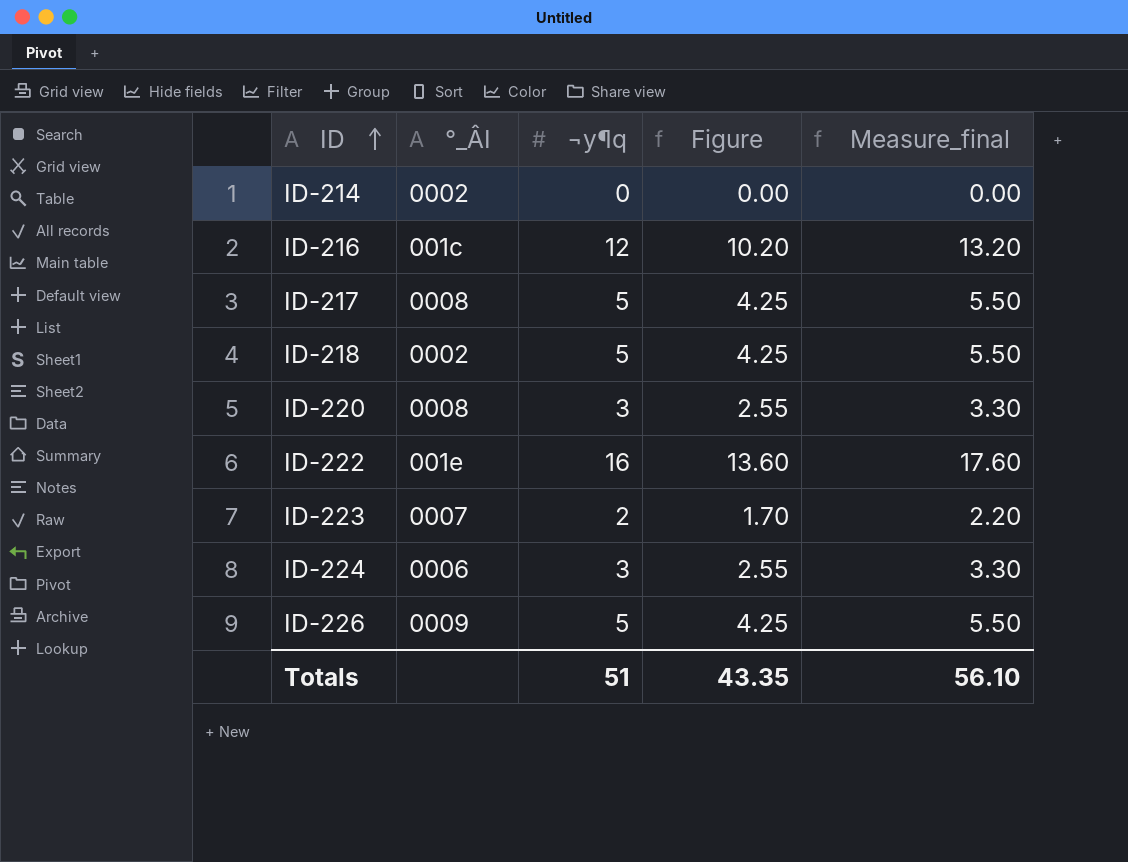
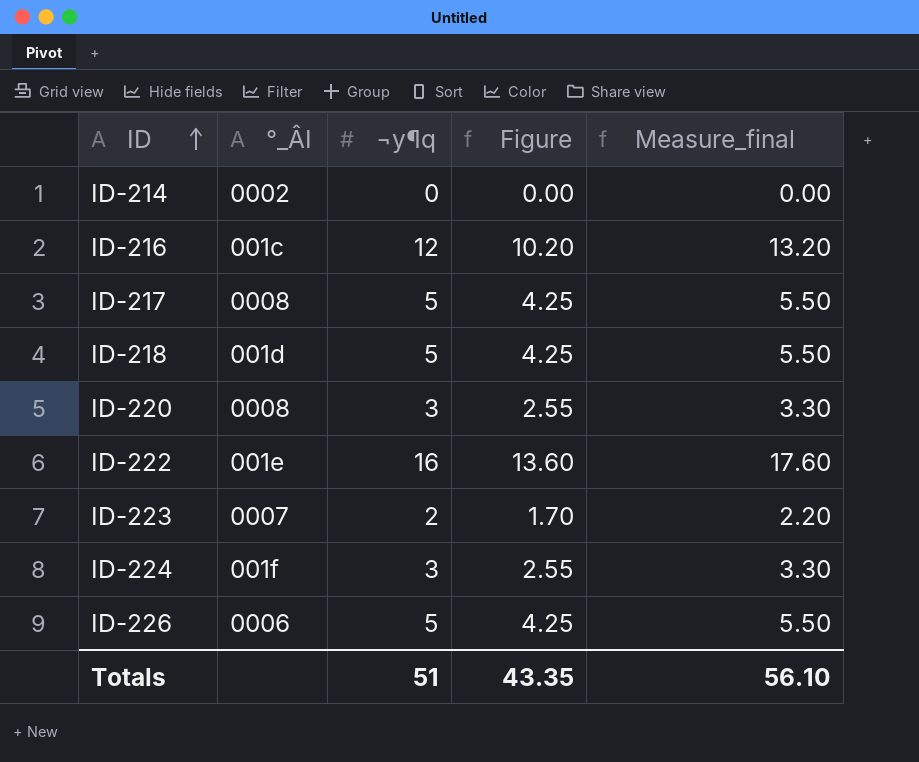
ID-218 | °_ÂI: 0002 -> 001d
ID-224 | °_ÂI: 0006 -> 001f
ID-226 | °_ÂI: 0009 -> 0006

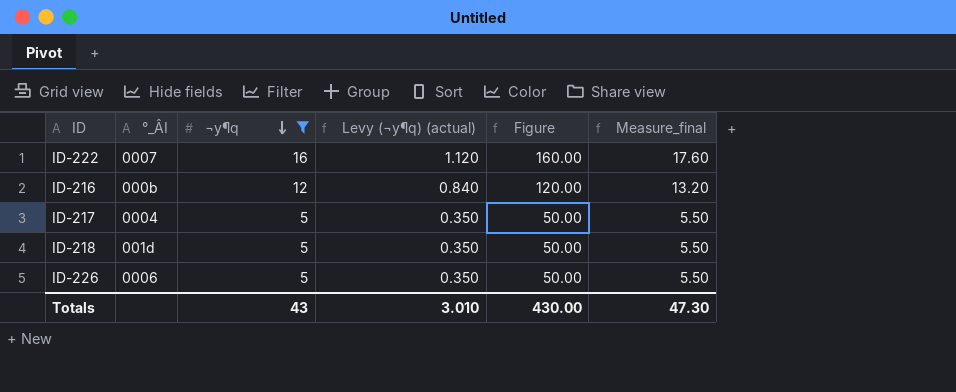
filter: none -> ¬y¶q >= 5
row order: ID ascending -> ¬y¶q descending
column Levy (¬y¶q) (actual) | formula: none -> [¬y¶q] * 0.07
column Figure | formula: [¬y¶q] * 0.85 -> [¬y¶q] * 10
ID-222 | °_ÂI: 001e -> 0007
ID-216 | °_ÂI: 001c -> 000b
ID-217 | °_ÂI: 0008 -> 0004
Totals | ¬y¶q: 51 -> 43
Totals | Figure: 43.35 -> 430.00
Totals | Measure_final: 56.10 -> 47.30

